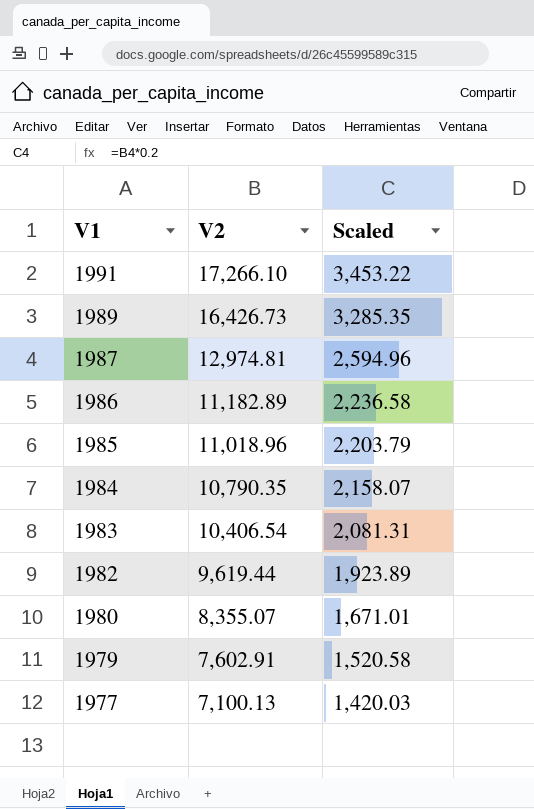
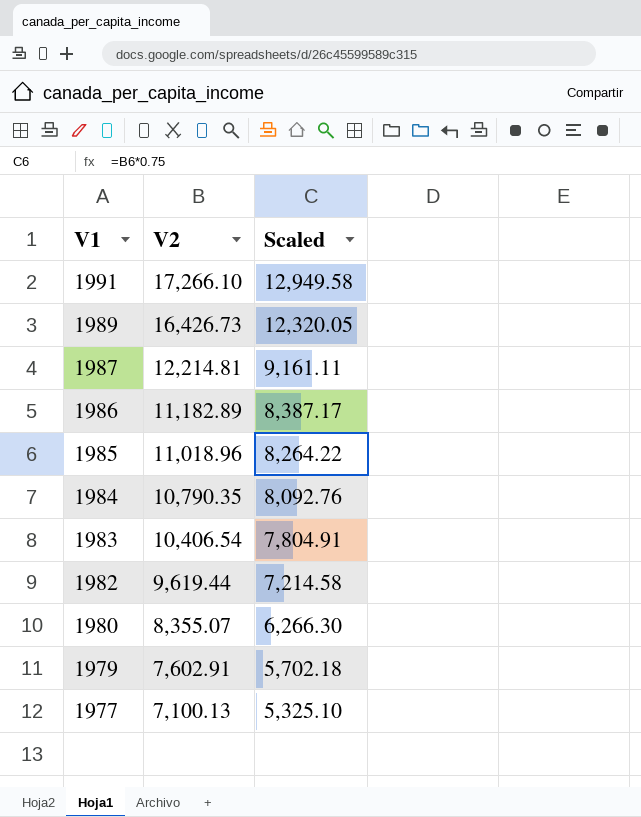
column Scaled | formula: [V2] * 0.2 -> [V2] * 0.75
1987 | V2: 12,974.81 -> 12,214.81

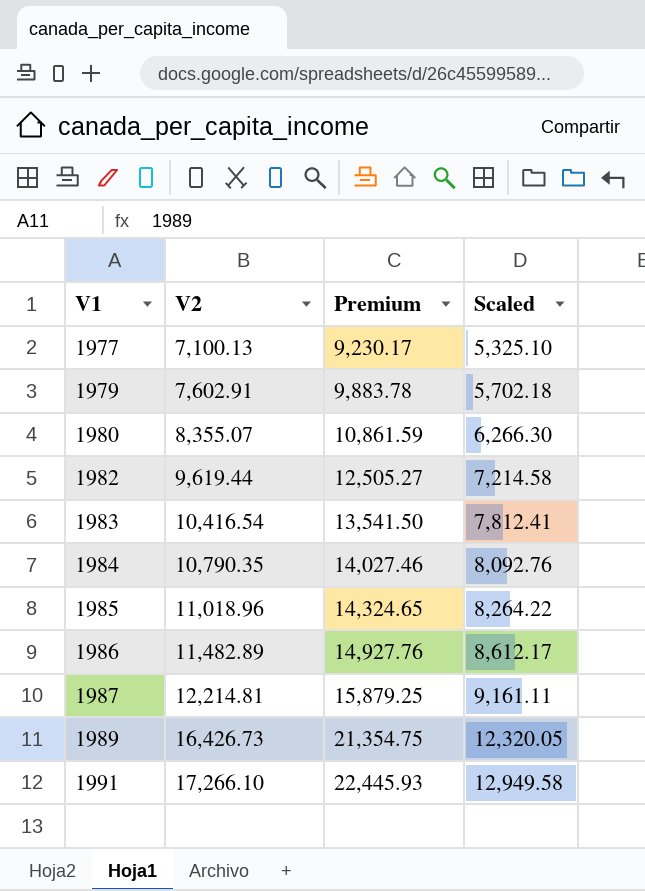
row order: V1 descending -> V1 ascending
column Premium | formula: none -> [V2] * 1.3
1983 | V2: 10,406.54 -> 10,416.54
1983 | Scaled: 7,804.91 -> 7,812.41
1986 | V2: 11,182.89 -> 11,482.89
1986 | Scaled: 8,387.17 -> 8,612.17

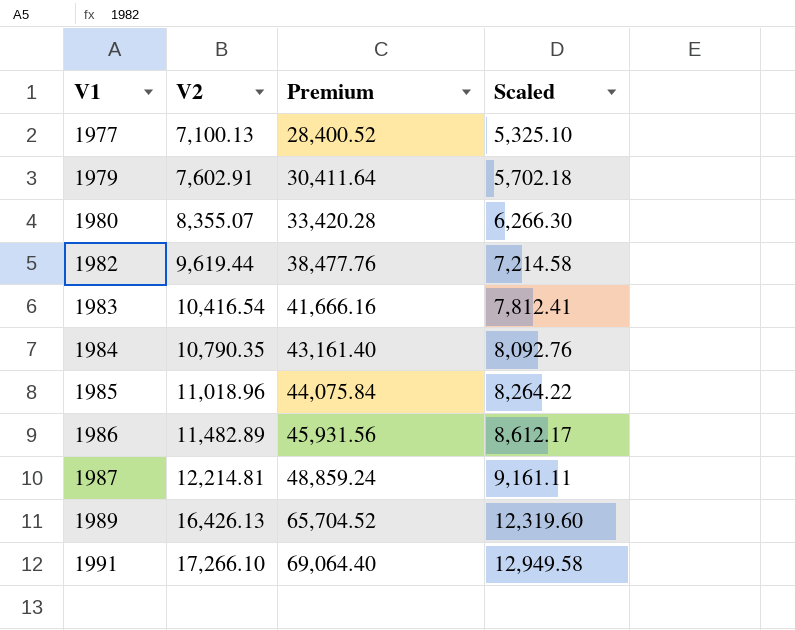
column Premium | formula: [V2] * 1.3 -> [V2] * 4
1989 | V2: 16,426.73 -> 16,426.13
1989 | Scaled: 12,320.05 -> 12,319.60

